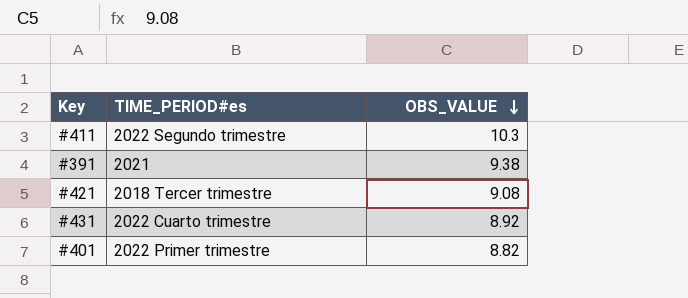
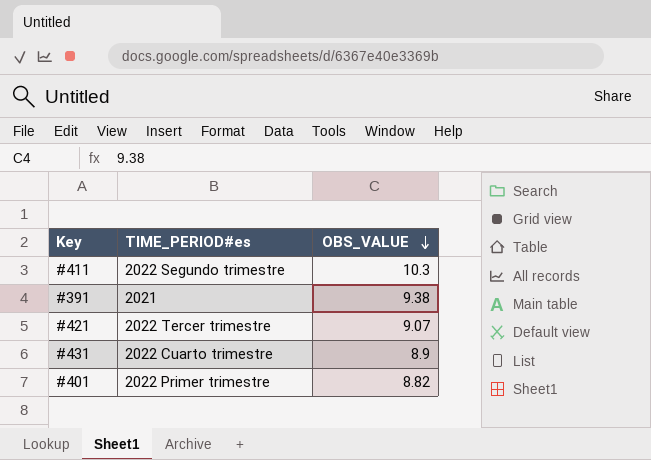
#421 | TIME_PERIOD#es: 2018 Tercer trimestre -> 2022 Tercer trimestre
#421 | OBS_VALUE: 9.08 -> 9.07
#431 | OBS_VALUE: 8.92 -> 8.9

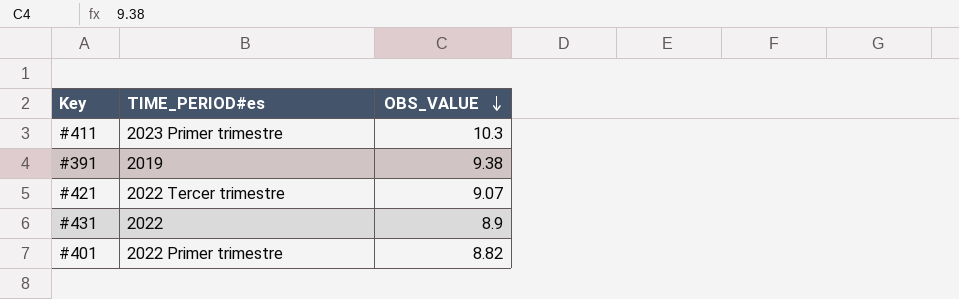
#411 | TIME_PERIOD#es: 2022 Segundo trimestre -> 2023 Primer trimestre
#391 | TIME_PERIOD#es: 2021 -> 2019
#431 | TIME_PERIOD#es: 2022 Cuarto trimestre -> 2022

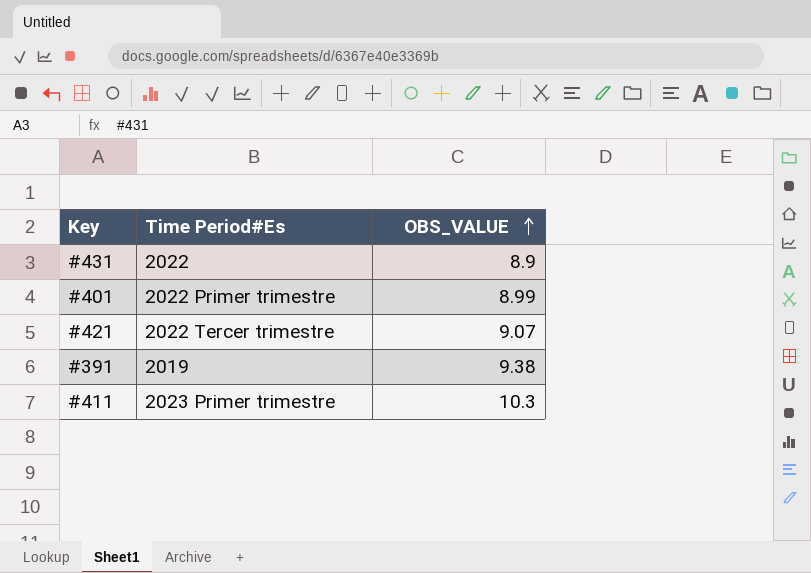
row order: OBS_VALUE descending -> OBS_VALUE ascending
column name: TIME_PERIOD#es -> Time Period#Es
#401 | OBS_VALUE: 8.82 -> 8.99

